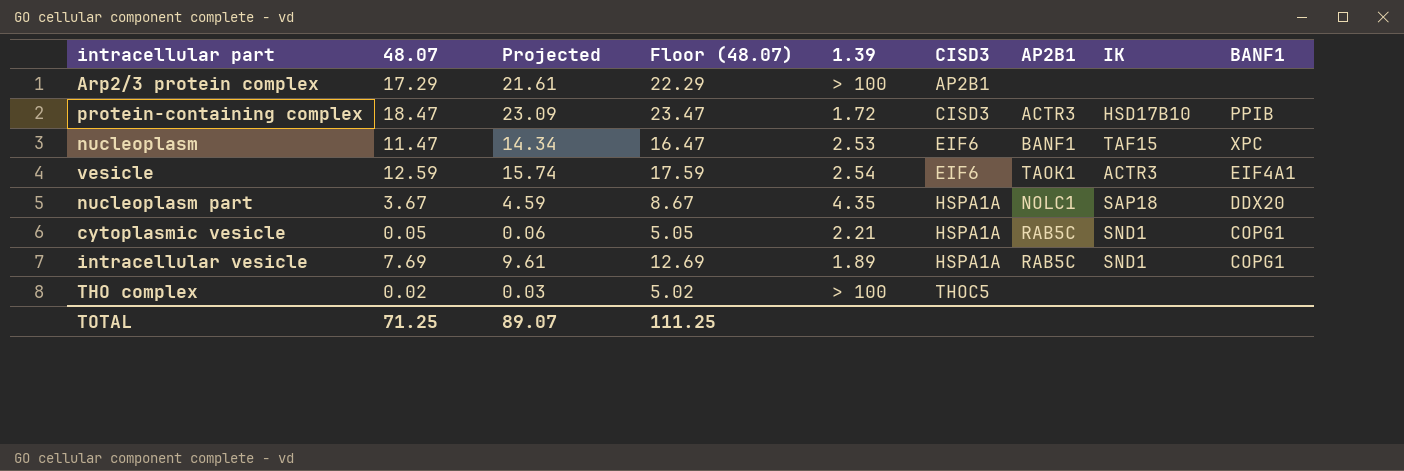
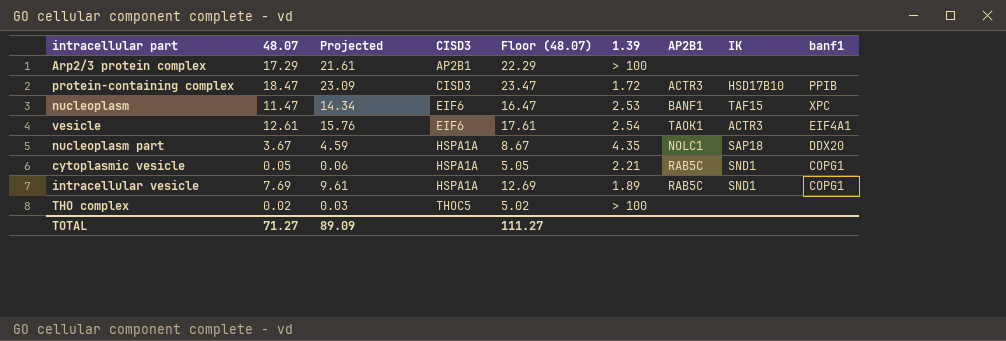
column CISD3 | position: 6 -> 4
column name: BANF1 -> banf1
vesicle | 48.07: 12.59 -> 12.61
vesicle | Projected: 15.74 -> 15.76
vesicle | Floor (48.07): 17.59 -> 17.61
TOTAL | 48.07: 71.25 -> 71.27
TOTAL | Projected: 89.07 -> 89.09
TOTAL | Floor (48.07): 111.25 -> 111.27

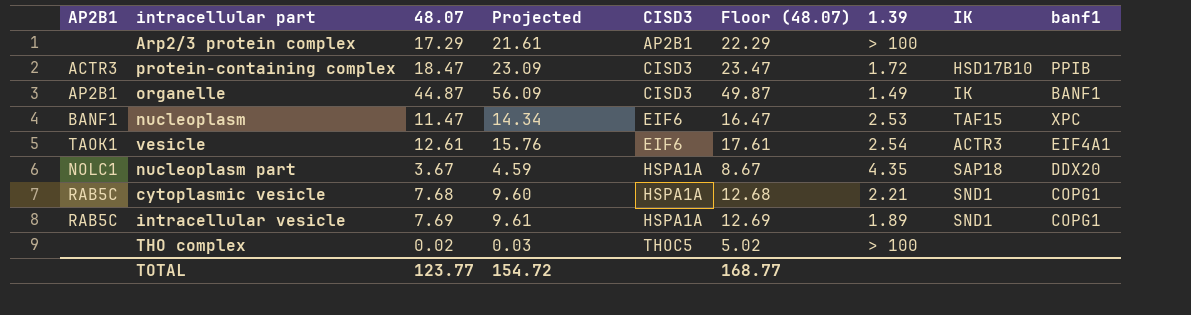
column AP2B1 | position: 7 -> 1
row organelle: none -> AP2B1 | 44.87 | 56.09 | CISD3 | 49.87 | 1.49 | IK | BANF1
cytoplasmic vesicle | 48.07: 0.05 -> 7.68
cytoplasmic vesicle | Projected: 0.06 -> 9.60
cytoplasmic vesicle | Floor (48.07): 5.05 -> 12.68
TOTAL | 48.07: 71.27 -> 123.77
TOTAL | Projected: 89.09 -> 154.72
TOTAL | Floor (48.07): 111.27 -> 168.77

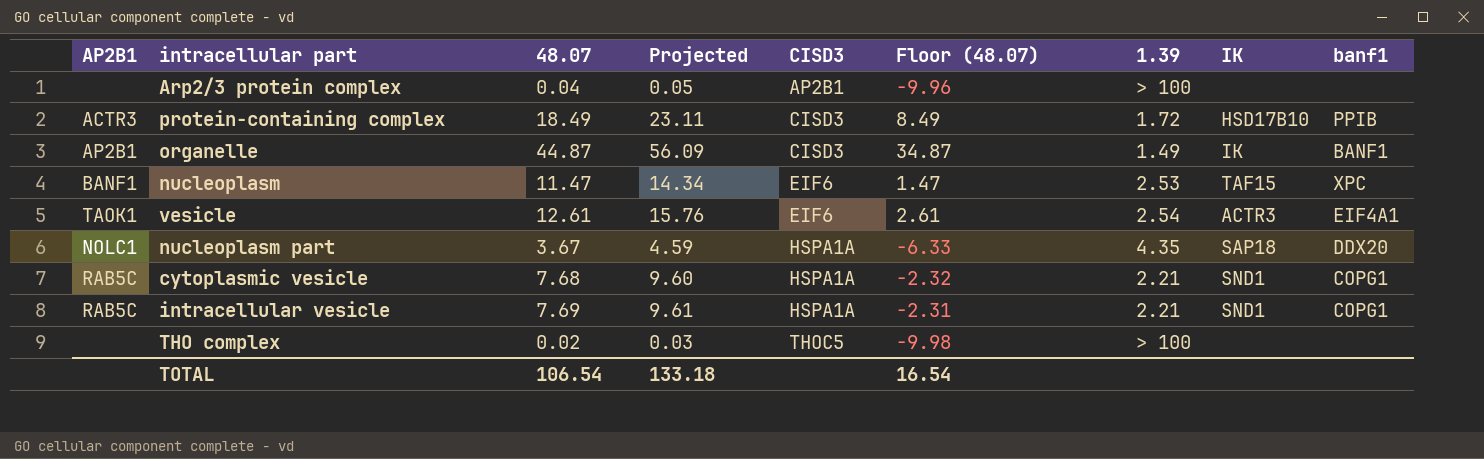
column Floor (48.07) | formula: [48.07] + 5 -> [48.07] - 10
Arp2/3 protein complex | 48.07: 17.29 -> 0.04
Arp2/3 protein complex | Projected: 21.61 -> 0.05
protein-containing complex | 48.07: 18.47 -> 18.49
protein-containing complex | Projected: 23.09 -> 23.11
intracellular vesicle | 1.39: 1.89 -> 2.21
TOTAL | 48.07: 123.77 -> 106.54
TOTAL | Projected: 154.72 -> 133.18
TOTAL | Floor (48.07): 168.77 -> 16.54

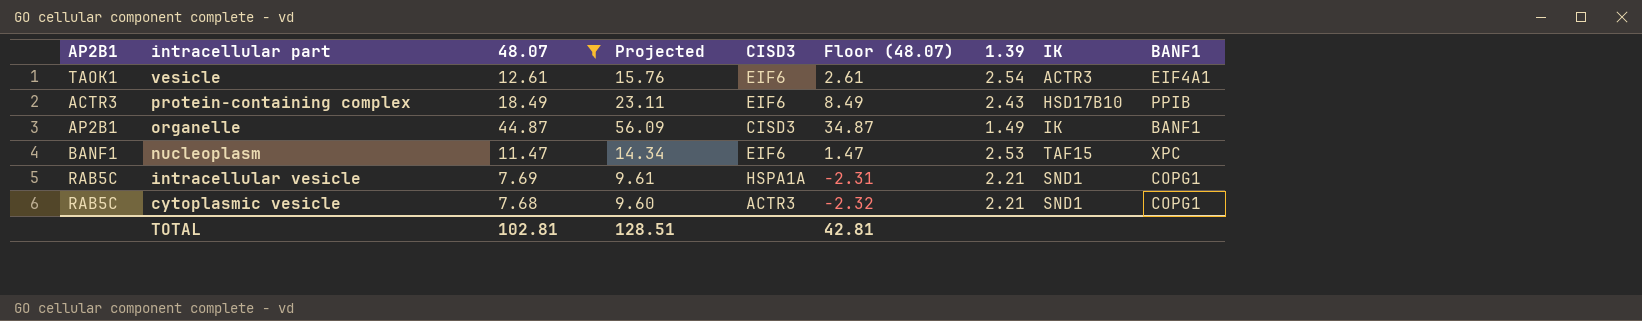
filter: none -> 48.07 >= 7.68
row order: CISD3 ascending -> intracellular part descending
column name: banf1 -> BANF1
protein-containing complex | CISD3: CISD3 -> EIF6
protein-containing complex | 1.39: 1.72 -> 2.43
cytoplasmic vesicle | CISD3: HSPA1A -> ACTR3
TOTAL | 48.07: 106.54 -> 102.81
TOTAL | Projected: 133.18 -> 128.51
TOTAL | Floor (48.07): 16.54 -> 42.81

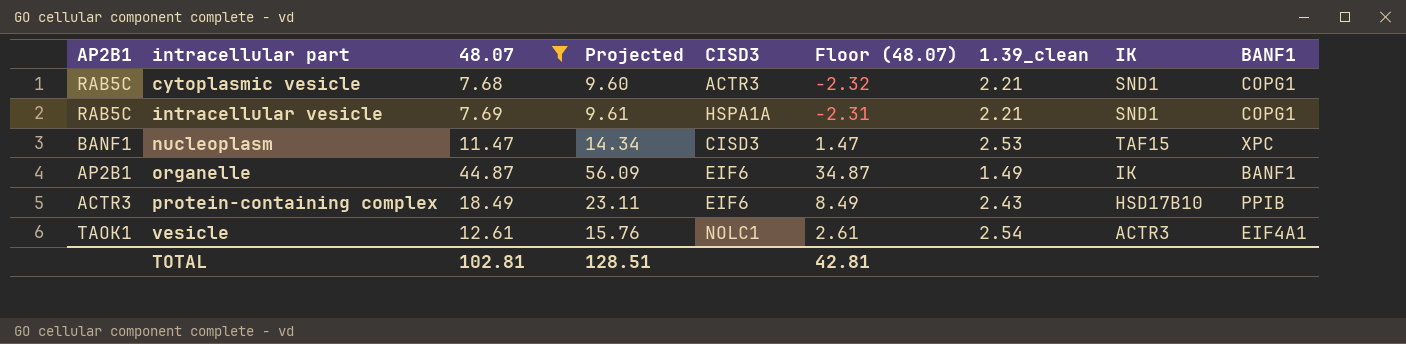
row order: intracellular part descending -> intracellular part ascending
column name: 1.39 -> 1.39_clean
nucleoplasm | CISD3: EIF6 -> CISD3
organelle | CISD3: CISD3 -> EIF6
vesicle | CISD3: EIF6 -> NOLC1

